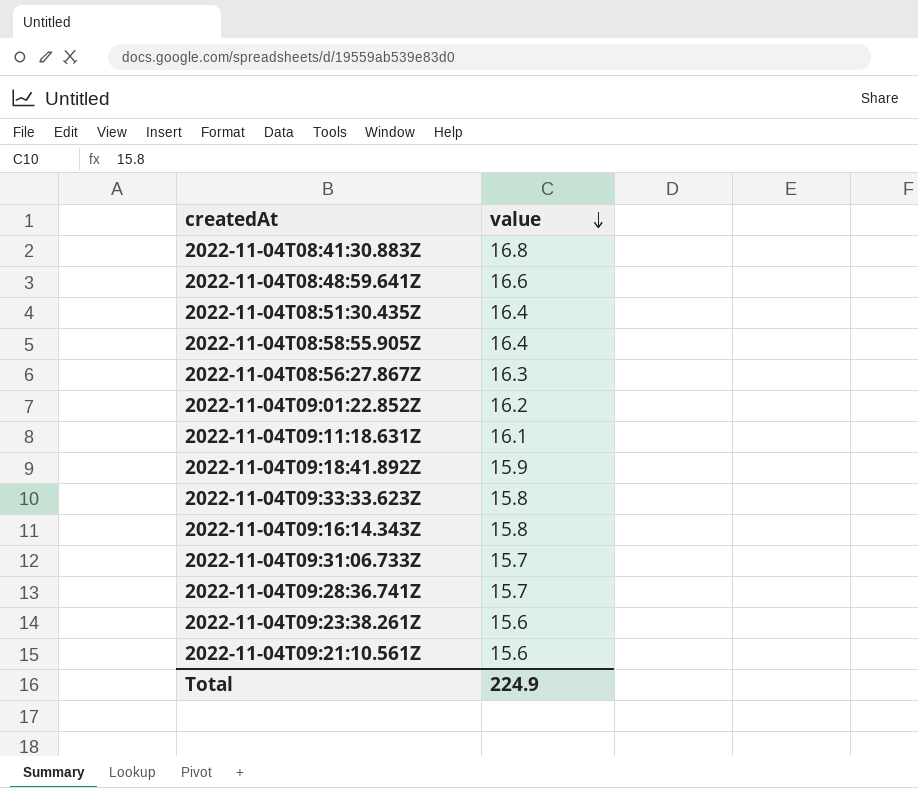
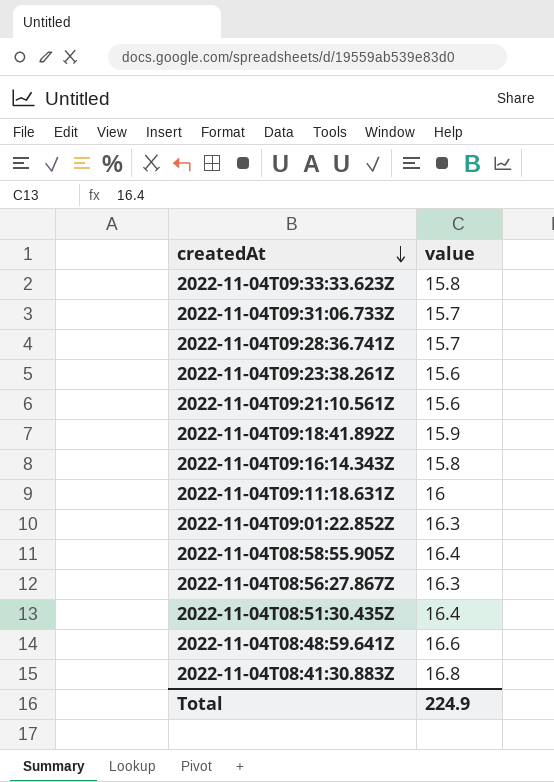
row order: value descending -> createdAt descending
2022-11-04T09:11:18.631Z | value: 16.1 -> 16
2022-11-04T09:01:22.852Z | value: 16.2 -> 16.3

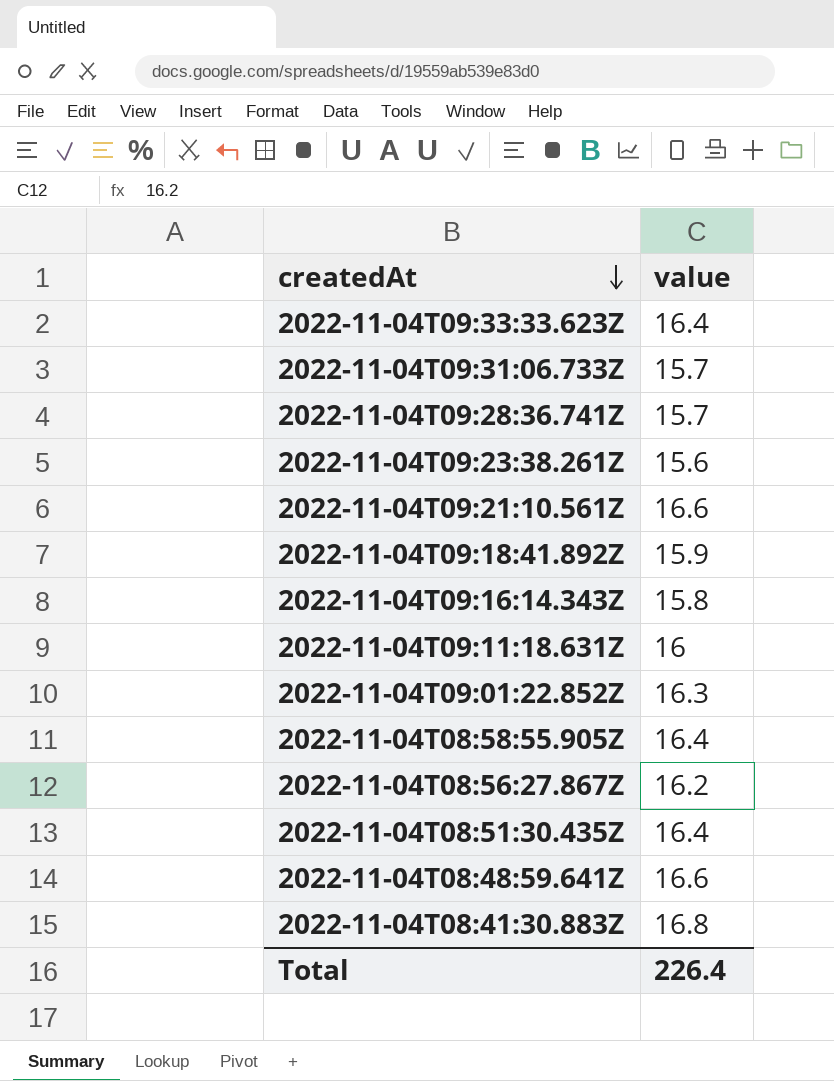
2022-11-04T09:33:33.623Z | value: 15.8 -> 16.4
2022-11-04T09:21:10.561Z | value: 15.6 -> 16.6
2022-11-04T08:56:27.867Z | value: 16.3 -> 16.2
Total | value: 224.9 -> 226.4

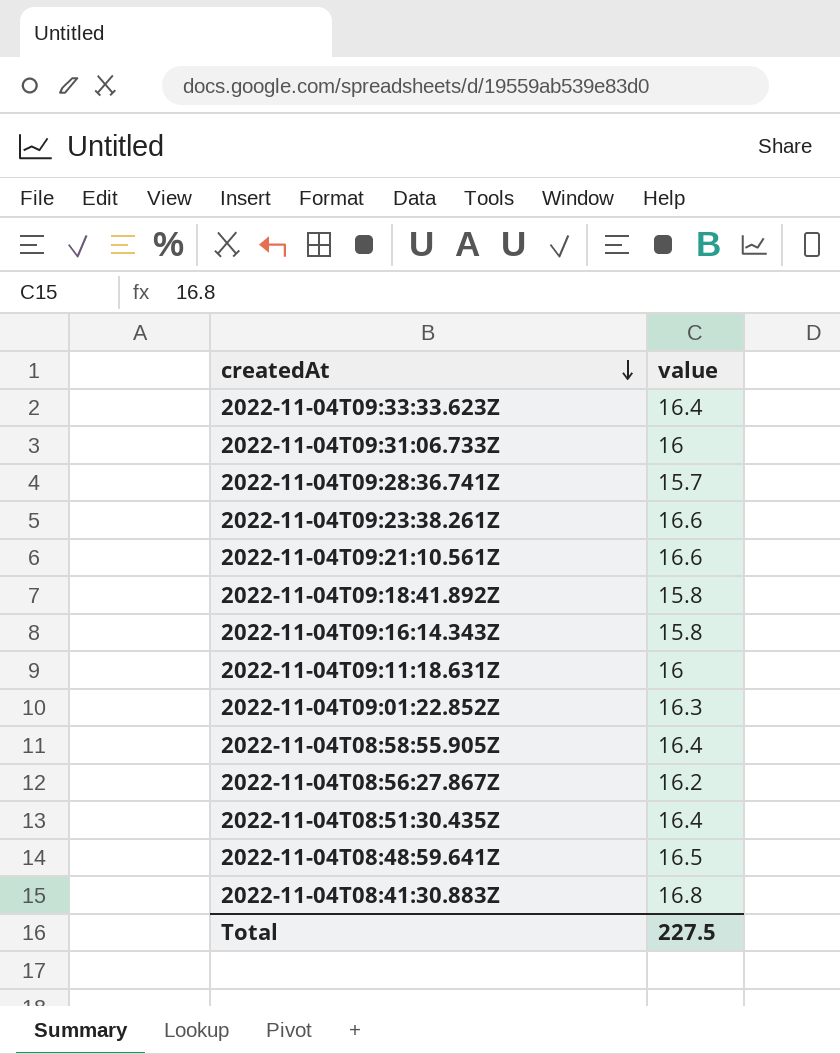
2022-11-04T09:31:06.733Z | value: 15.7 -> 16
2022-11-04T09:23:38.261Z | value: 15.6 -> 16.6
2022-11-04T09:18:41.892Z | value: 15.9 -> 15.8
2022-11-04T08:48:59.641Z | value: 16.6 -> 16.5
Total | value: 226.4 -> 227.5

